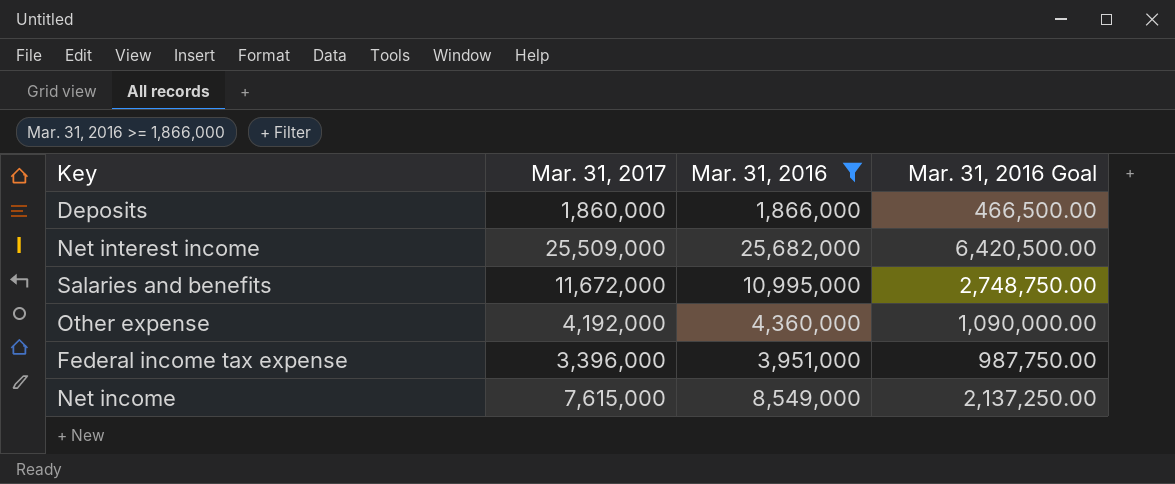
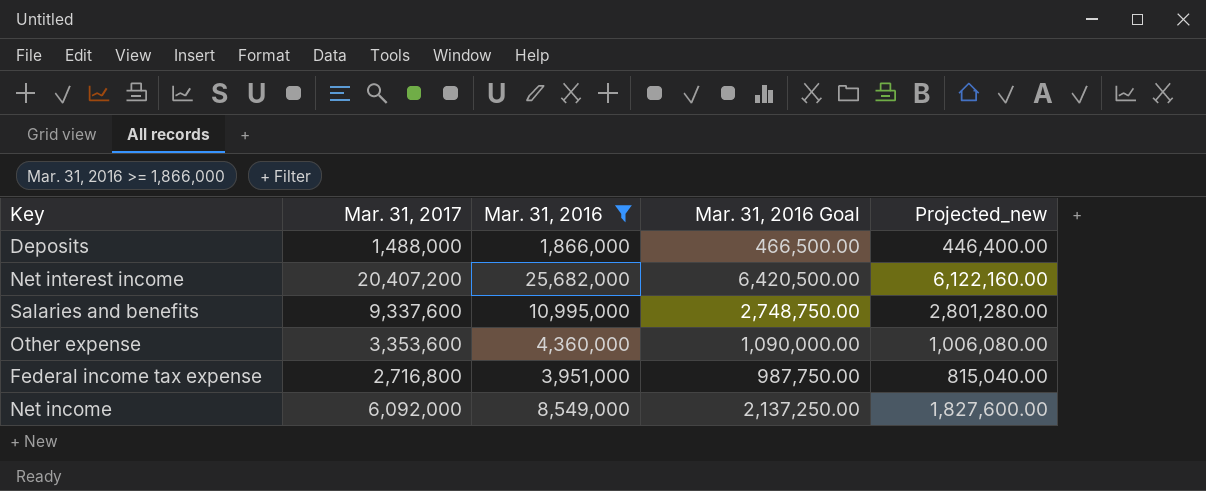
column Projected_new | formula: none -> [Mar. 31, 2017] * 0.3
Deposits | Mar. 31, 2017: 1,860,000 -> 1,488,000
Net interest income | Mar. 31, 2017: 25,509,000 -> 20,407,200
Salaries and benefits | Mar. 31, 2017: 11,672,000 -> 9,337,600
Other expense | Mar. 31, 2017: 4,192,000 -> 3,353,600
Federal income tax expense | Mar. 31, 2017: 3,396,000 -> 2,716,800
Net income | Mar. 31, 2017: 7,615,000 -> 6,092,000

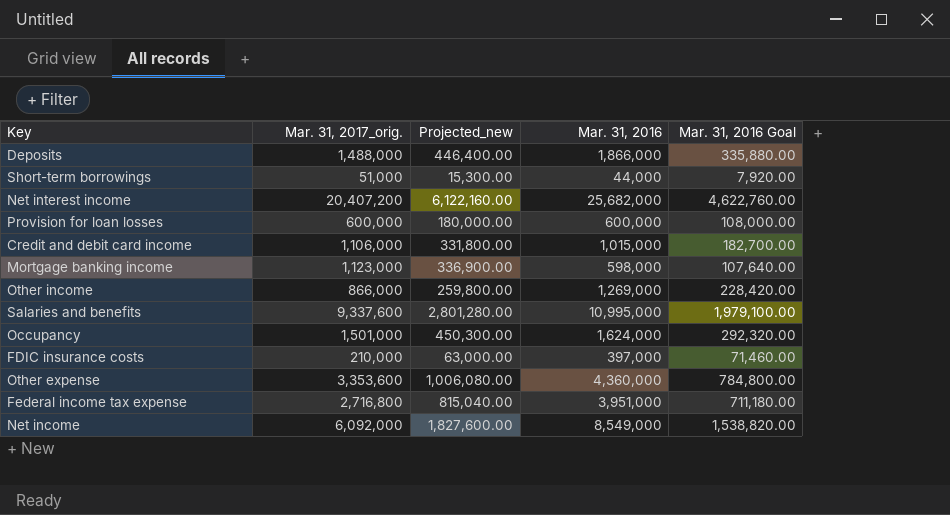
filter: Mar. 31, 2016 >= 1,866,000 -> none
column name: Mar. 31, 2017 -> Mar. 31, 2017_orig.
column Projected_new | position: 5 -> 3
column Mar. 31, 2016 Goal | formula: [Mar. 31, 2016] * 0.25 -> [Mar. 31, 2016] * 0.18

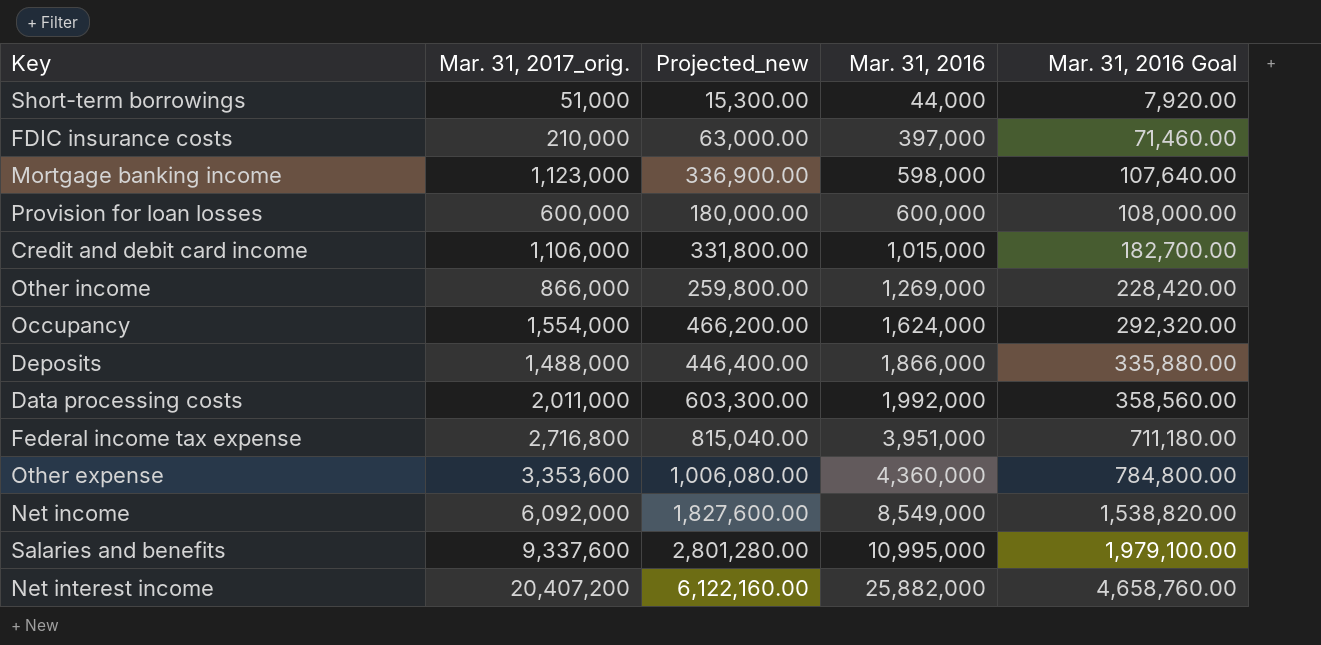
row order: none -> Mar. 31, 2016 ascending
Occupancy | Mar. 31, 2017_orig.: 1,501,000 -> 1,554,000
Occupancy | Projected_new: 450,300.00 -> 466,200.00
row Data processing costs: none -> 2,011,000 | 603,300.00 | 1,992,000 | 358,560.00
Net interest income | Mar. 31, 2016: 25,682,000 -> 25,882,000
Net interest income | Mar. 31, 2016 Goal: 4,622,760.00 -> 4,658,760.00

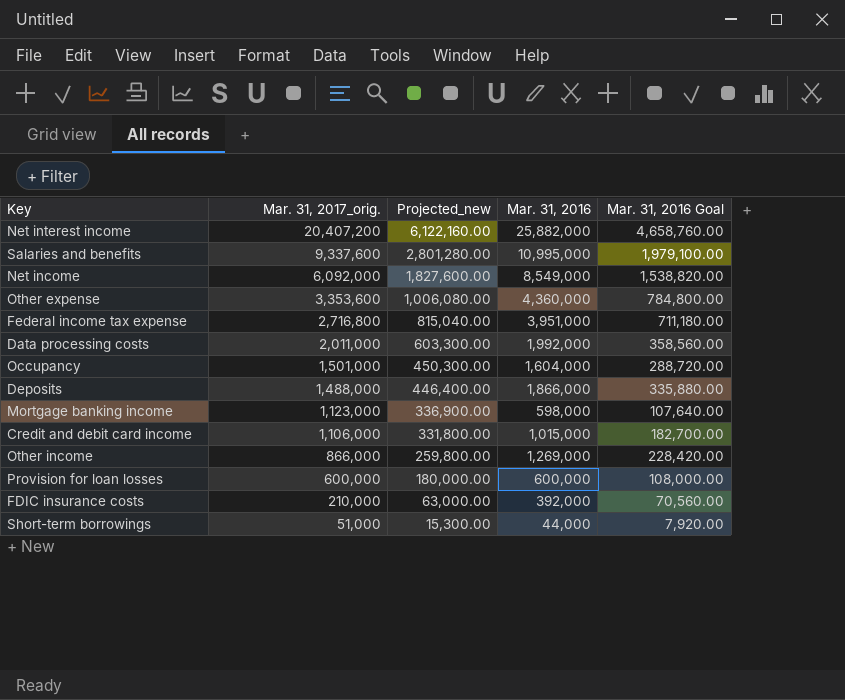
row order: Mar. 31, 2016 ascending -> Mar. 31, 2017_orig. descending
Occupancy | Mar. 31, 2017_orig.: 1,554,000 -> 1,501,000
Occupancy | Projected_new: 466,200.00 -> 450,300.00
Occupancy | Mar. 31, 2016: 1,624,000 -> 1,604,000
Occupancy | Mar. 31, 2016 Goal: 292,320.00 -> 288,720.00
FDIC insurance costs | Mar. 31, 2016: 397,000 -> 392,000
FDIC insurance costs | Mar. 31, 2016 Goal: 71,460.00 -> 70,560.00

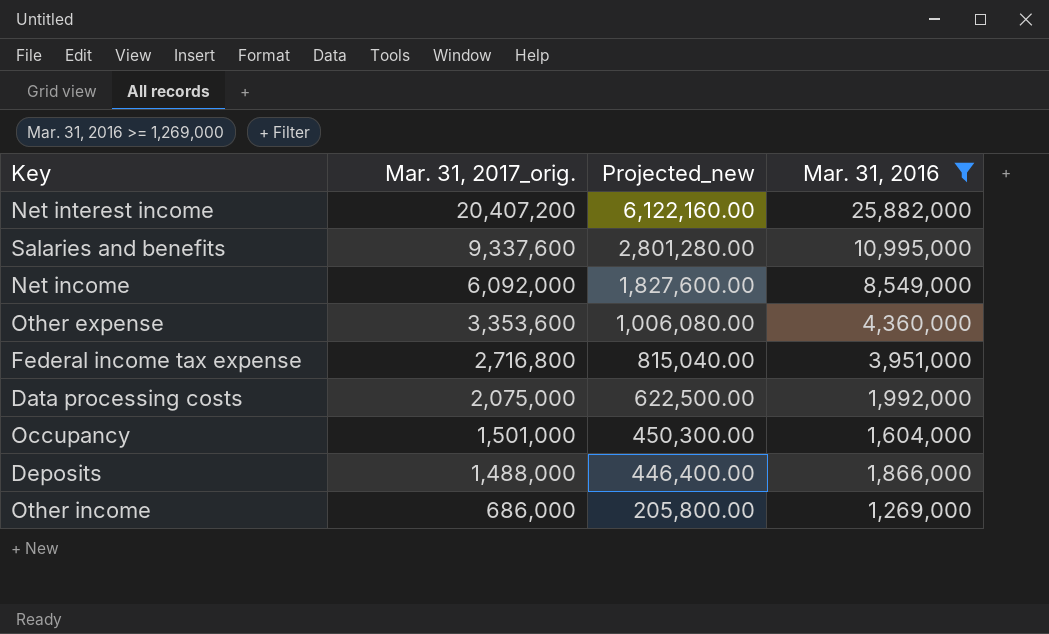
filter: none -> Mar. 31, 2016 >= 1,269,000
column Mar. 31, 2016 Goal | formula: [Mar. 31, 2016] * 0.18 -> none
Data processing costs | Mar. 31, 2017_orig.: 2,011,000 -> 2,075,000
Data processing costs | Projected_new: 603,300.00 -> 622,500.00
Other income | Mar. 31, 2017_orig.: 866,000 -> 686,000
Other income | Projected_new: 259,800.00 -> 205,800.00

